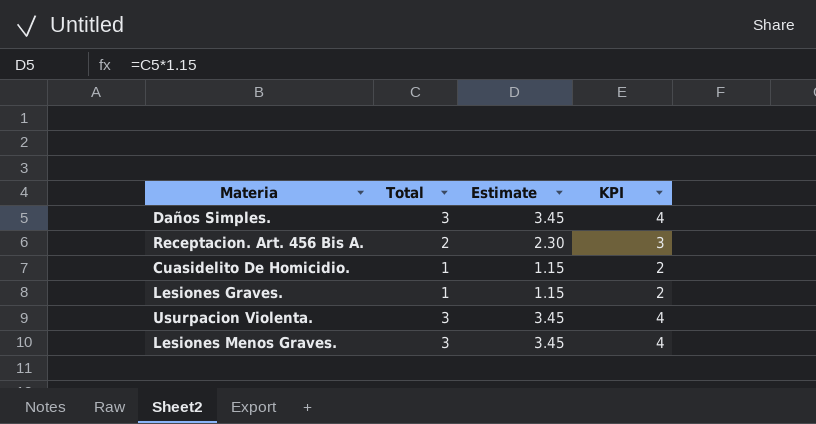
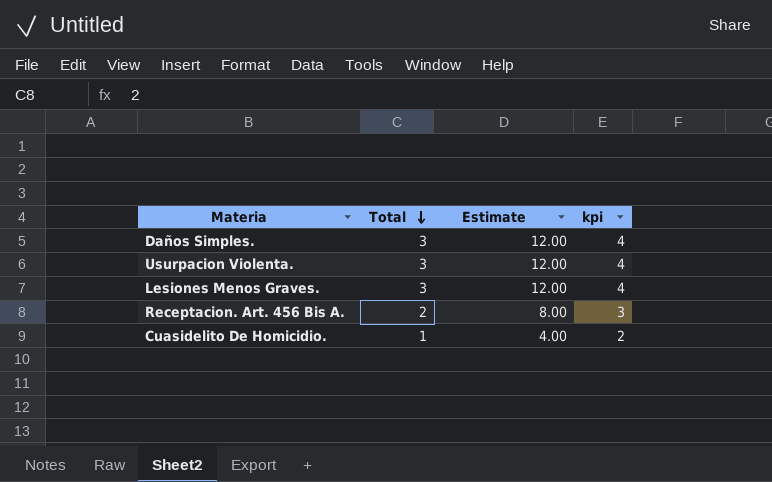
row order: none -> Total descending
column Estimate | formula: [Total] * 1.15 -> [Total] * 4
column name: KPI -> kpi
row Lesiones Graves.: 1 | 1.15 | 2 -> none

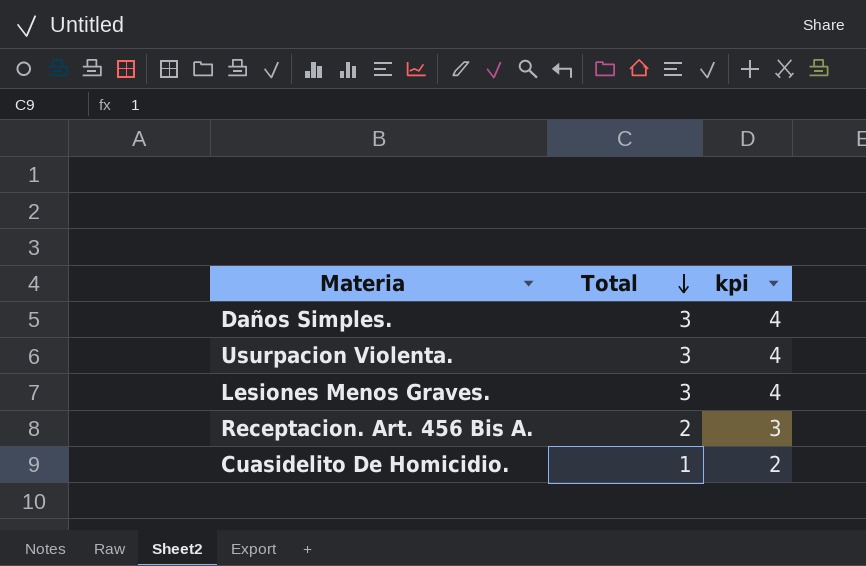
column Estimate | formula: [Total] * 4 -> none

